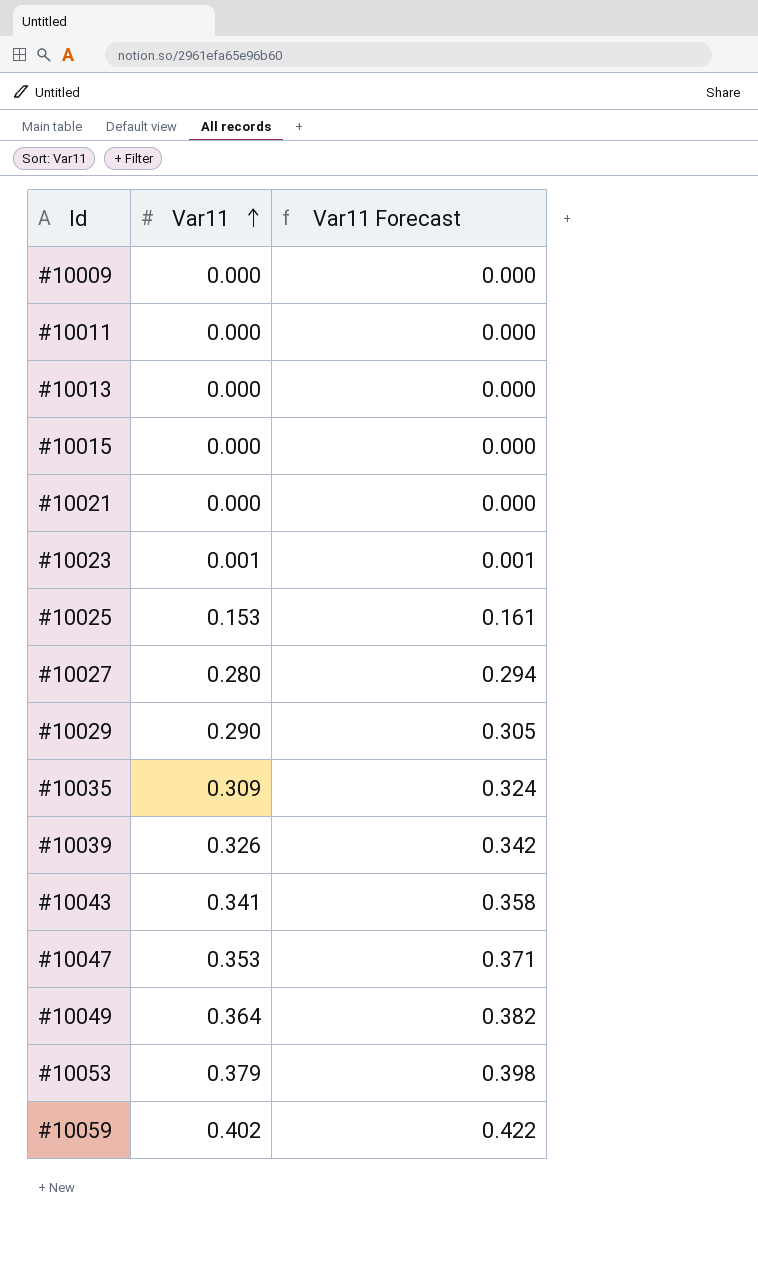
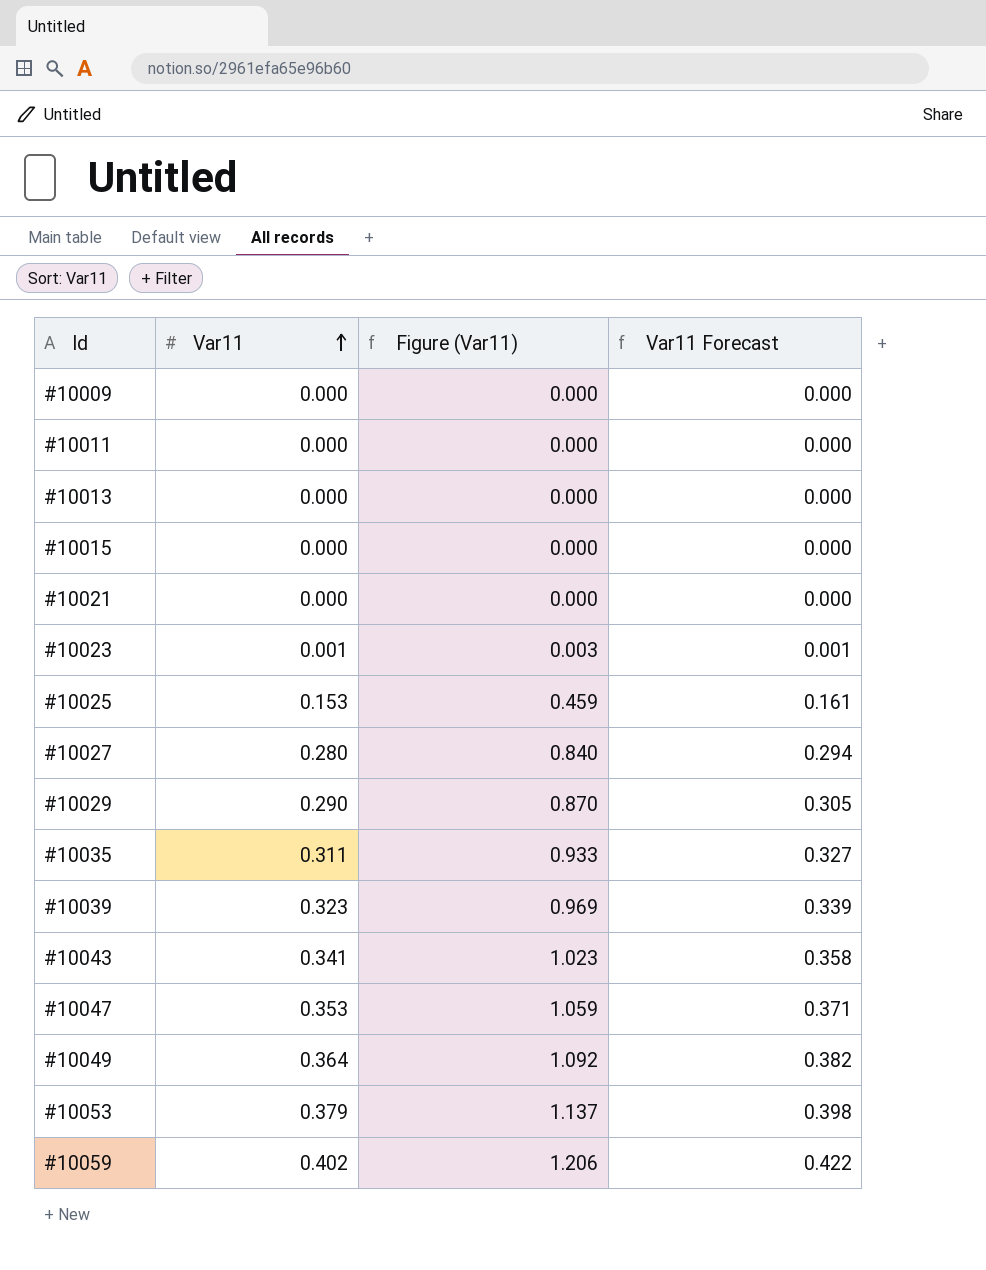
column Figure (Var11) | formula: none -> [Var11] * 3
#10035 | Var11: 0.309 -> 0.311
#10035 | Var11 Forecast: 0.324 -> 0.327
#10039 | Var11: 0.326 -> 0.323
#10039 | Var11 Forecast: 0.342 -> 0.339

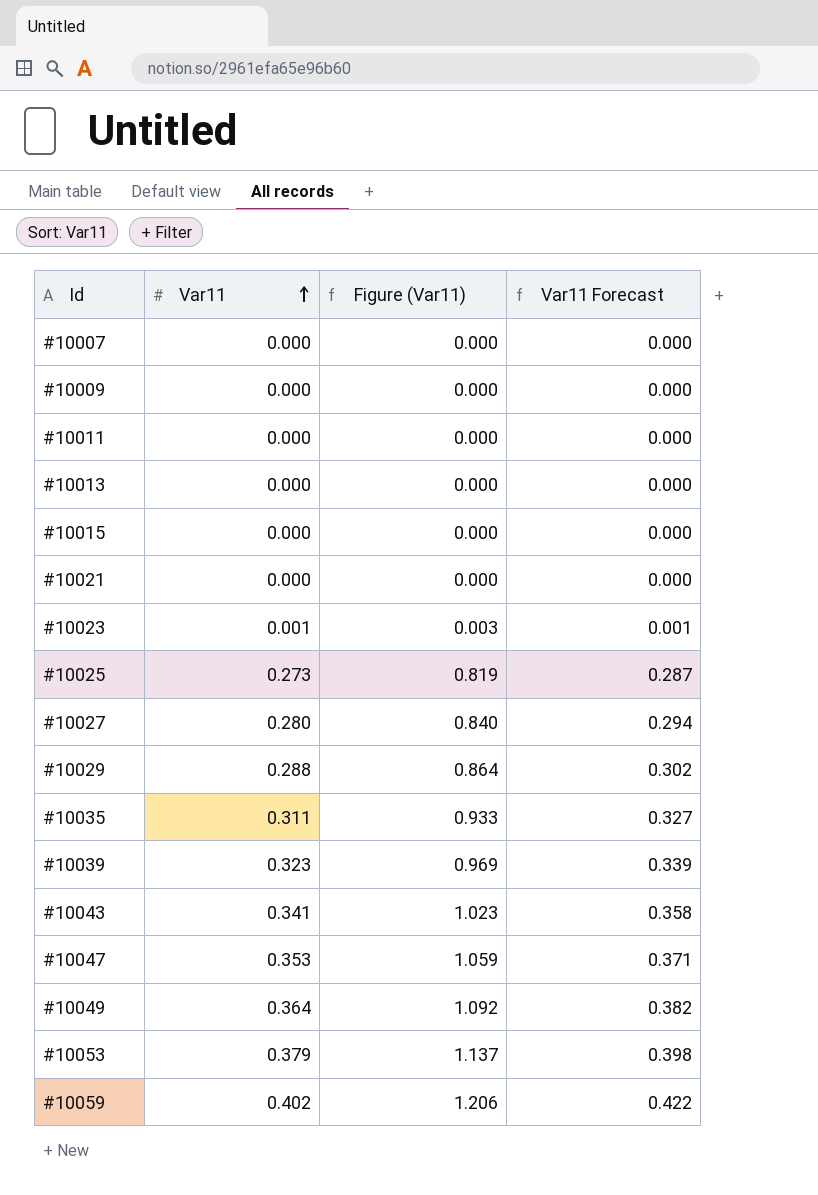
row #10007: none -> 0.000 | 0.000 | 0.000
#10025 | Var11: 0.153 -> 0.273
#10025 | Figure (Var11): 0.459 -> 0.819
#10025 | Var11 Forecast: 0.161 -> 0.287
#10029 | Var11: 0.290 -> 0.288
#10029 | Figure (Var11): 0.870 -> 0.864
#10029 | Var11 Forecast: 0.305 -> 0.302

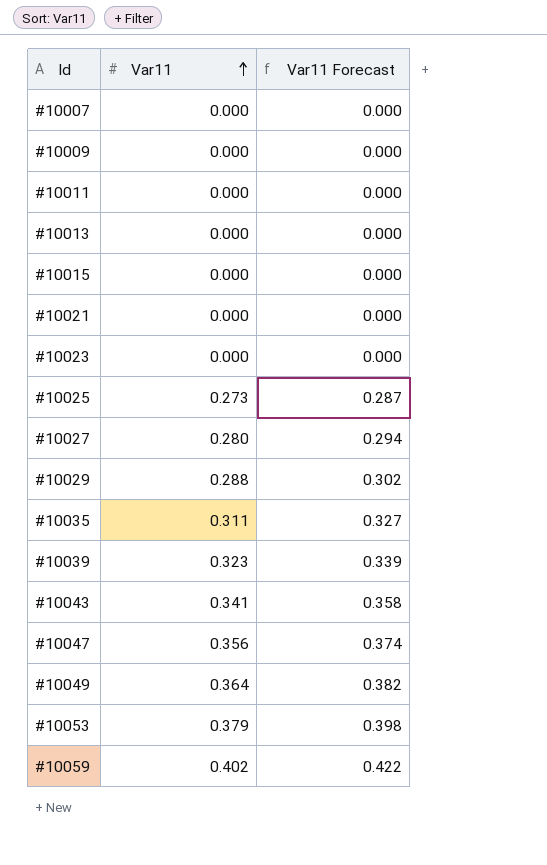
column Figure (Var11) | formula: [Var11] * 3 -> none
#10023 | Var11: 0.001 -> 0.000
#10023 | Var11 Forecast: 0.001 -> 0.000
#10047 | Var11: 0.353 -> 0.356
#10047 | Var11 Forecast: 0.371 -> 0.374

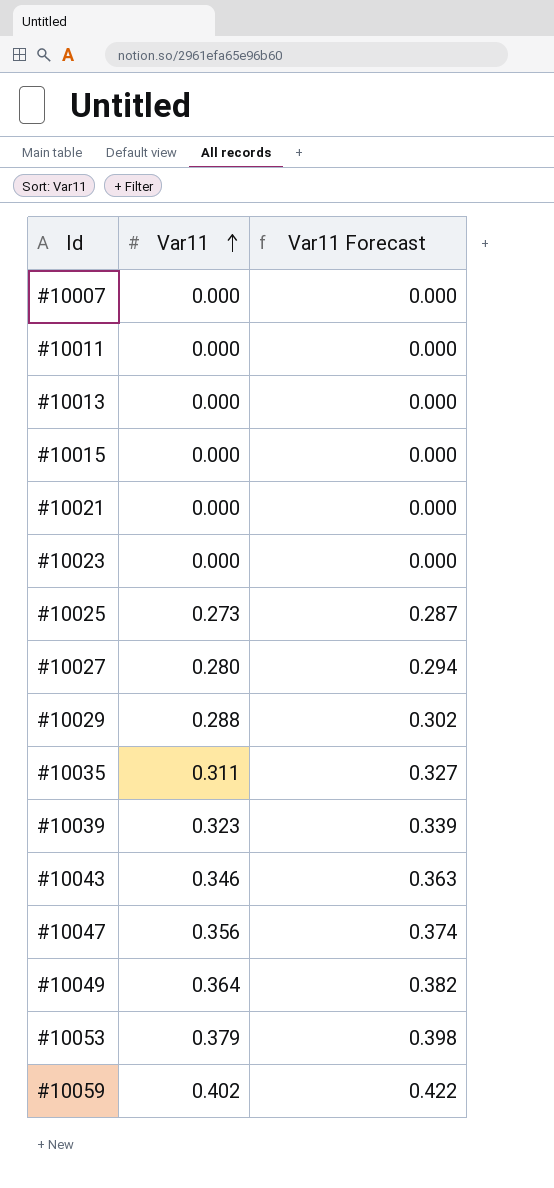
row #10009: 0.000 | 0.000 -> none
#10043 | Var11: 0.341 -> 0.346
#10043 | Var11 Forecast: 0.358 -> 0.363

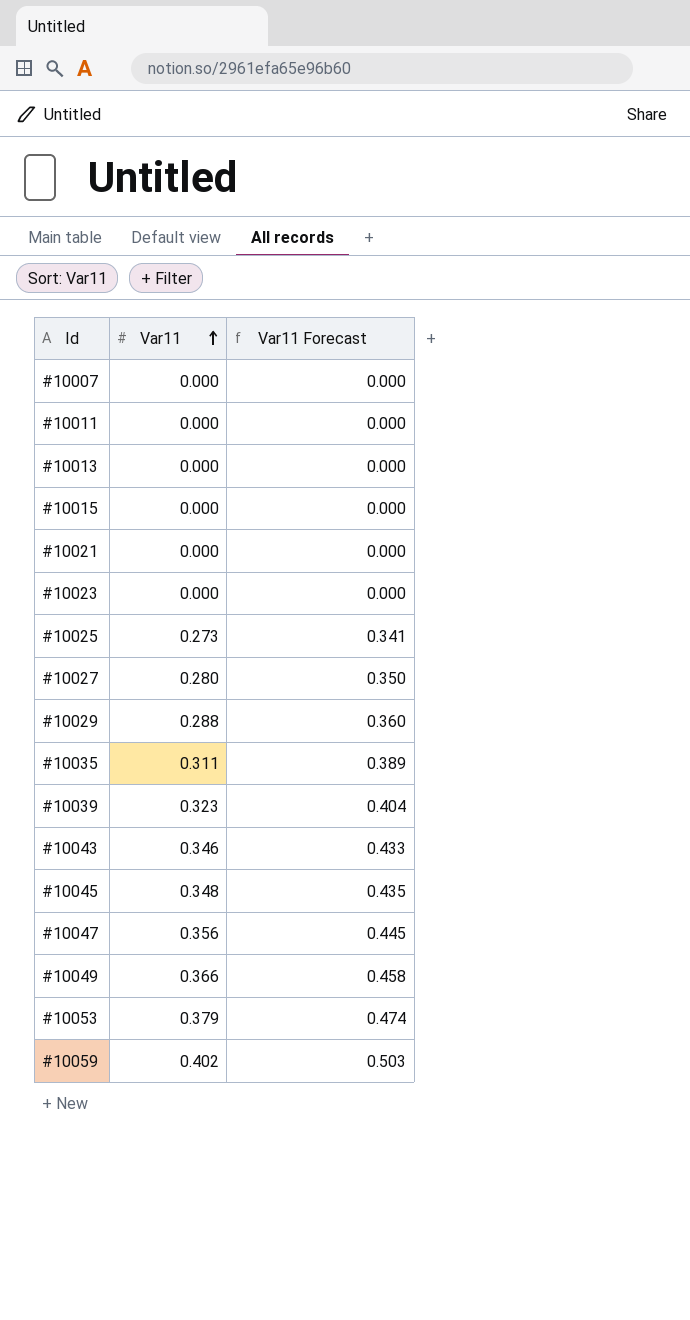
column Var11 Forecast | formula: [Var11] * 1.05 -> [Var11] * 1.25
row #10045: none -> 0.348 | 0.435
#10049 | Var11: 0.364 -> 0.366

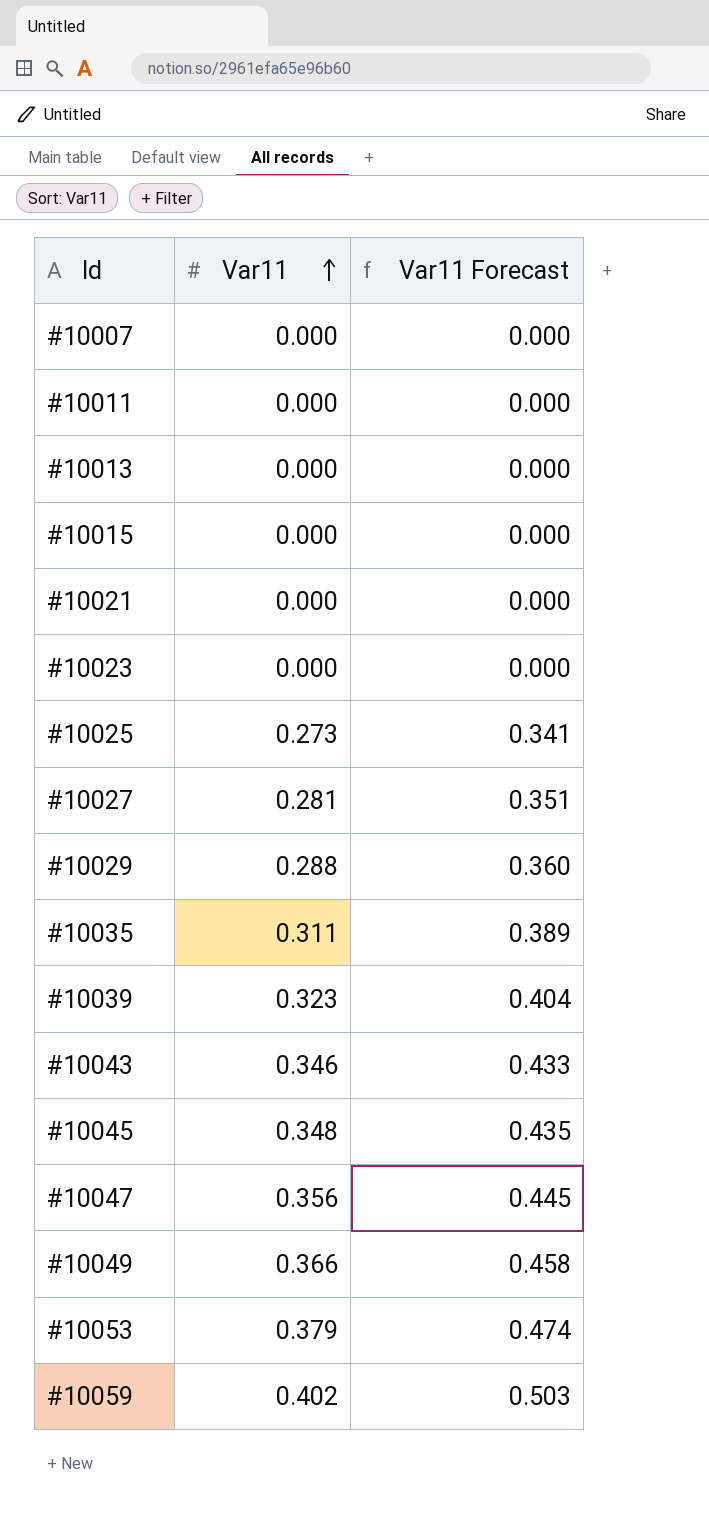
#10027 | Var11: 0.280 -> 0.281
#10027 | Var11 Forecast: 0.350 -> 0.351

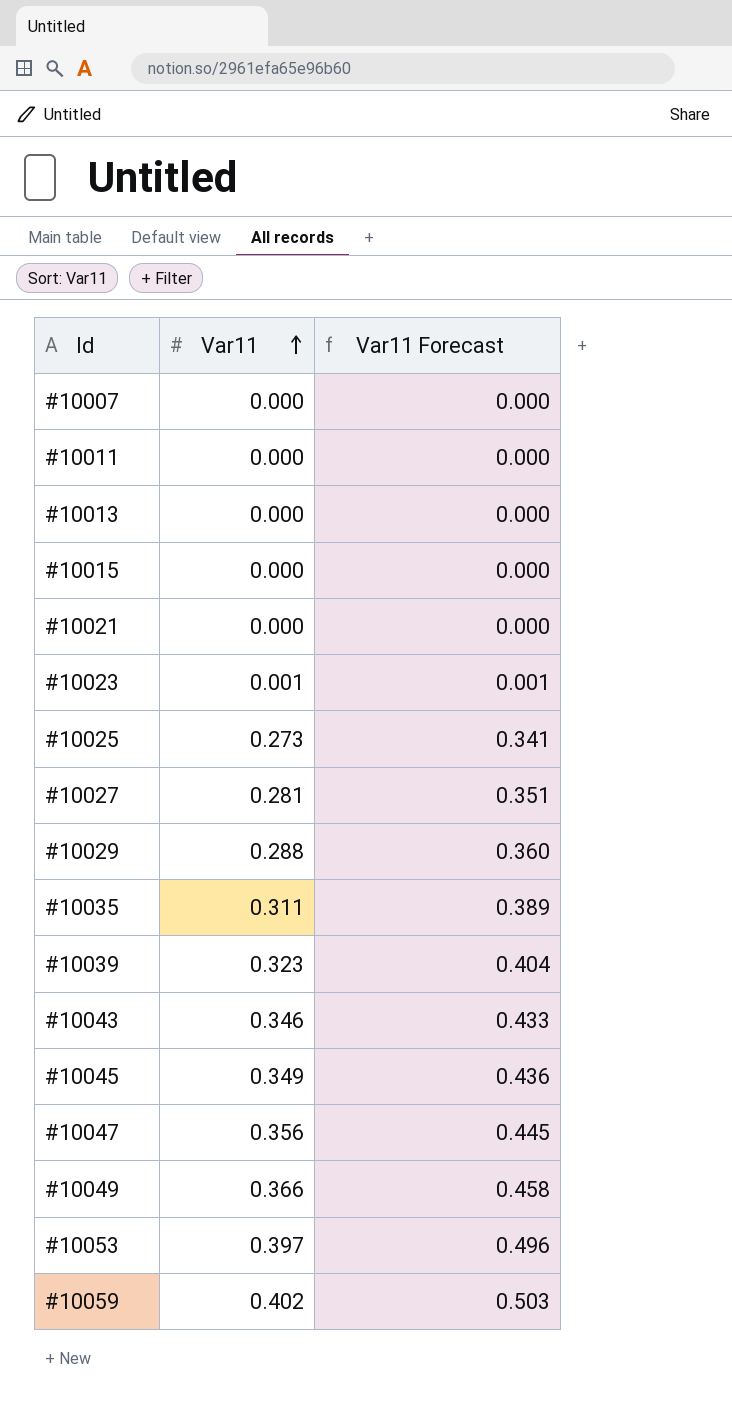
#10023 | Var11: 0.000 -> 0.001
#10023 | Var11 Forecast: 0.000 -> 0.001
#10045 | Var11: 0.348 -> 0.349
#10045 | Var11 Forecast: 0.435 -> 0.436
#10053 | Var11: 0.379 -> 0.397
#10053 | Var11 Forecast: 0.474 -> 0.496

